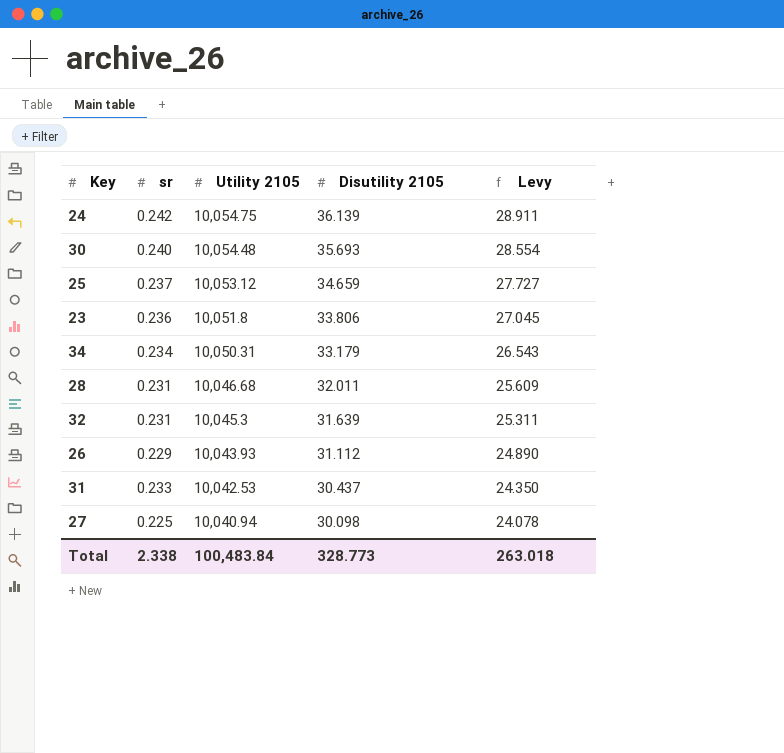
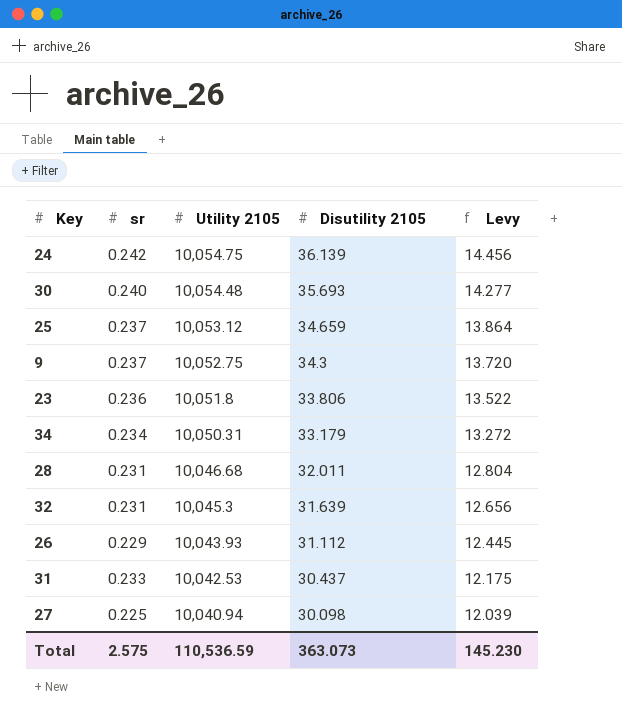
column Levy | formula: [Disutility 2105] * 0.8 -> [Disutility 2105] * 0.4
row 9: none -> 0.237 | 10,052.75 | 34.3 | 13.720
Total | sr: 2.338 -> 2.575
Total | Utility 2105: 100,483.84 -> 110,536.59
Total | Disutility 2105: 328.773 -> 363.073
Total | Levy: 263.018 -> 145.230

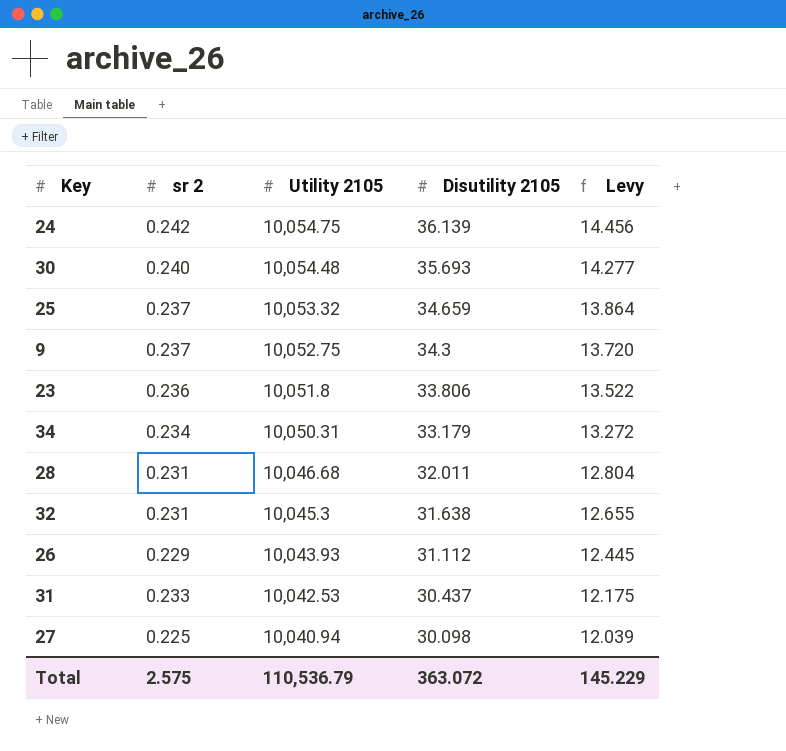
column name: sr -> sr 2
25 | Utility 2105: 10,053.12 -> 10,053.32
32 | Disutility 2105: 31.639 -> 31.638
32 | Levy: 12.656 -> 12.655
Total | Utility 2105: 110,536.59 -> 110,536.79
Total | Disutility 2105: 363.073 -> 363.072
Total | Levy: 145.230 -> 145.229

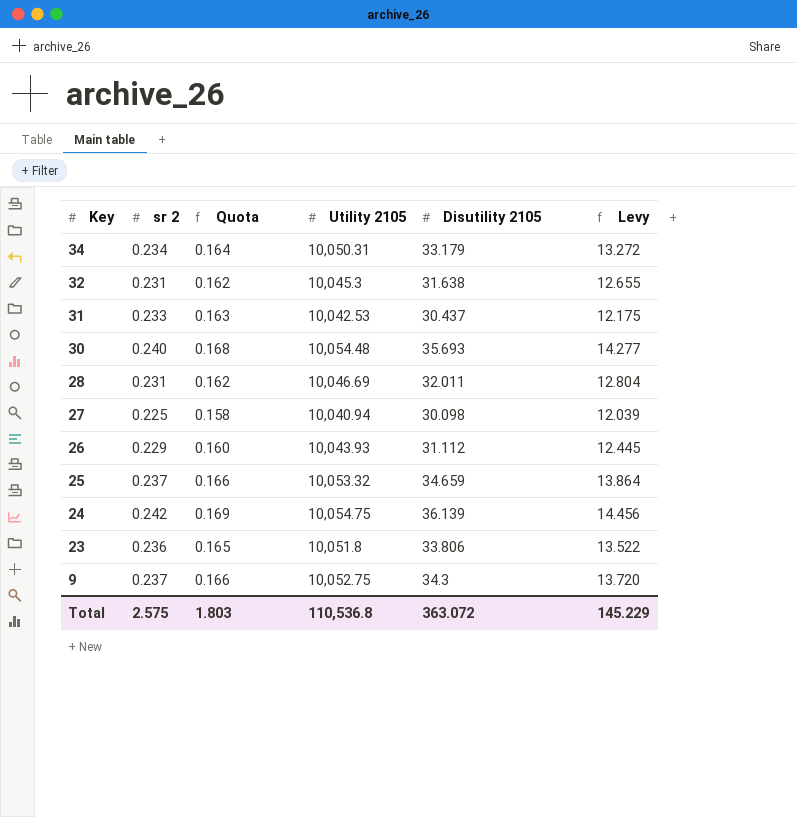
row order: Utility 2105 descending -> Key descending
column Quota | formula: none -> [sr 2] * 0.7
28 | Utility 2105: 10,046.68 -> 10,046.69
Total | Utility 2105: 110,536.79 -> 110,536.8

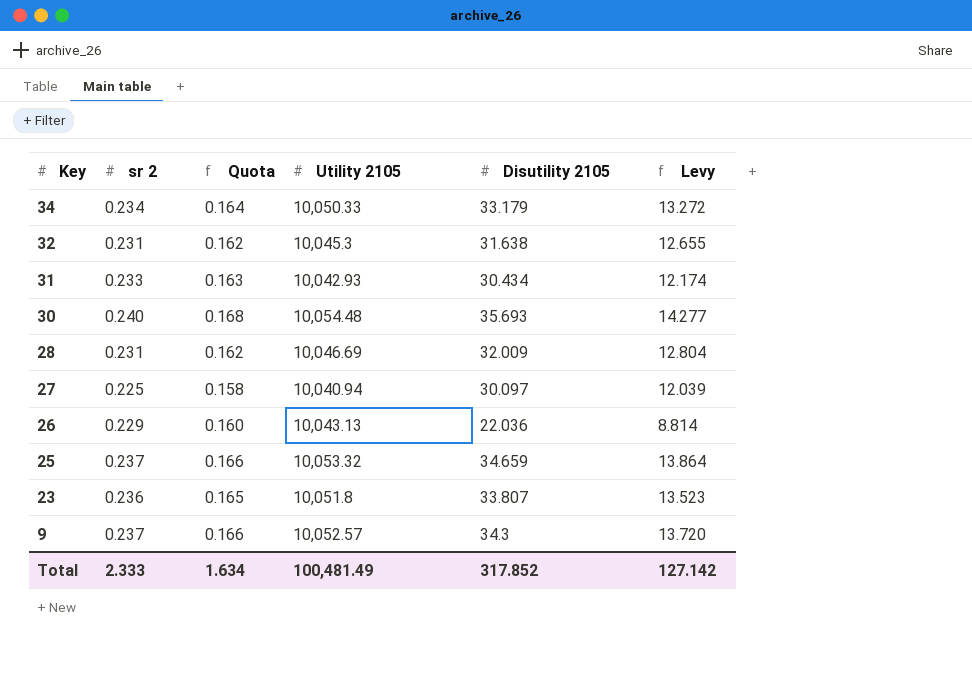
row 24: 0.242 | 0.169 | 10,054.75 | 36.139 | 14.456 -> none
34 | Utility 2105: 10,050.31 -> 10,050.33
31 | Utility 2105: 10,042.53 -> 10,042.93
31 | Disutility 2105: 30.437 -> 30.434
31 | Levy: 12.175 -> 12.174
28 | Disutility 2105: 32.011 -> 32.009
27 | Disutility 2105: 30.098 -> 30.097
26 | Utility 2105: 10,043.93 -> 10,043.13
26 | Disutility 2105: 31.112 -> 22.036
26 | Levy: 12.445 -> 8.814
23 | Disutility 2105: 33.806 -> 33.807
23 | Levy: 13.522 -> 13.523
9 | Utility 2105: 10,052.75 -> 10,052.57
Total | sr 2: 2.575 -> 2.333
Total | Quota: 1.803 -> 1.634
Total | Utility 2105: 110,536.8 -> 100,481.49
Total | Disutility 2105: 363.072 -> 317.852
Total | Levy: 145.229 -> 127.142

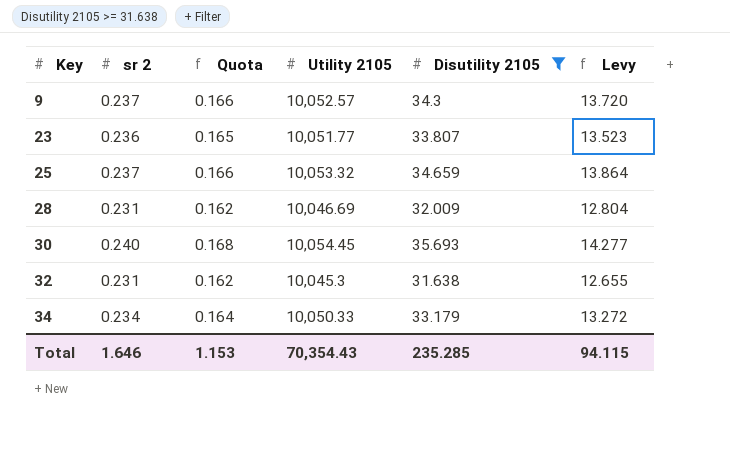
filter: none -> Disutility 2105 >= 31.638
row order: Key descending -> Key ascending
23 | Utility 2105: 10,051.8 -> 10,051.77
30 | Utility 2105: 10,054.48 -> 10,054.45
Total | sr 2: 2.333 -> 1.646
Total | Quota: 1.634 -> 1.153
Total | Utility 2105: 100,481.49 -> 70,354.43
Total | Disutility 2105: 317.852 -> 235.285
Total | Levy: 127.142 -> 94.115

